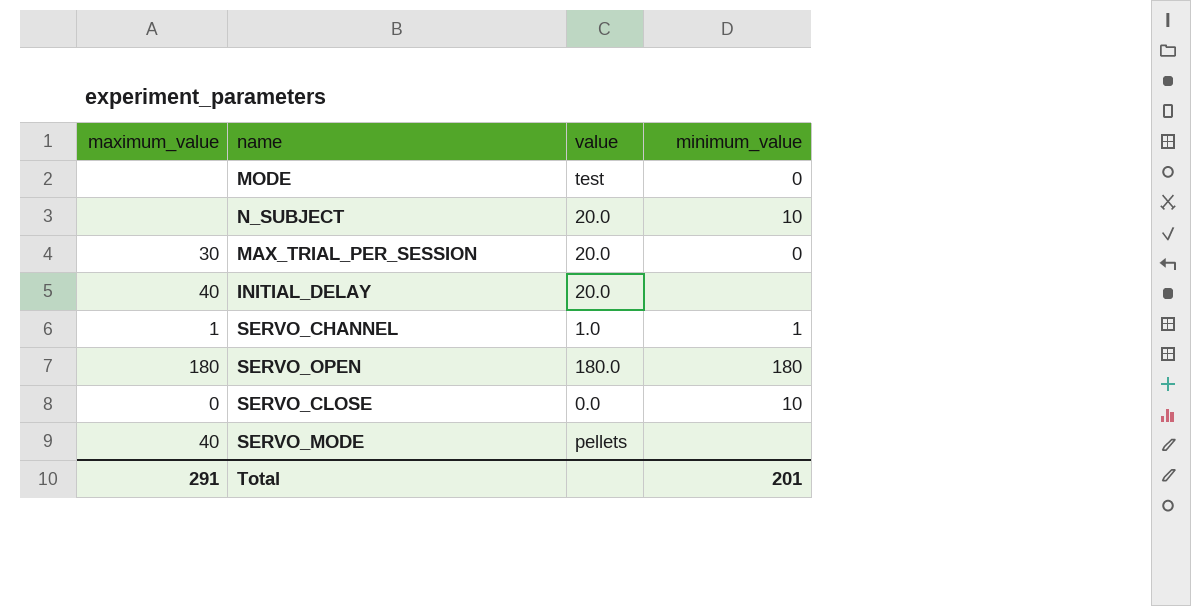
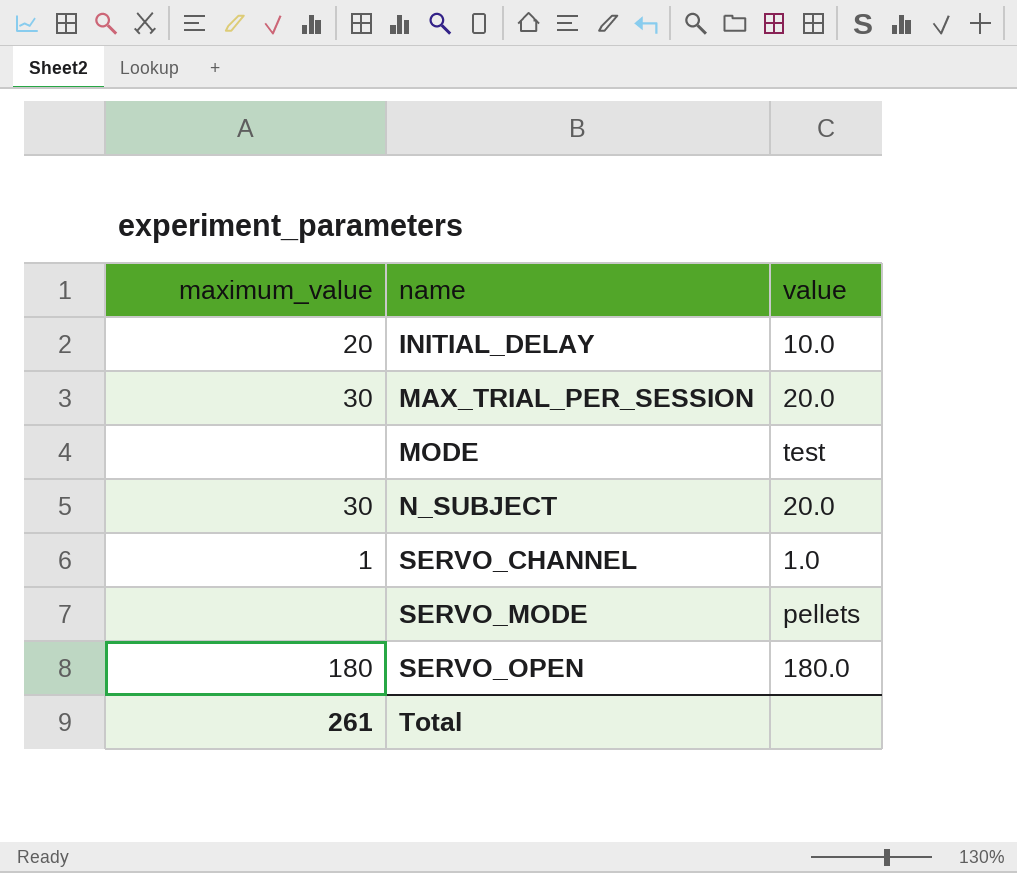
row order: none -> name ascending
column minimum_value | position: 4 -> none
row SERVO_CLOSE: 0 | 0.0 | 10 -> none
INITIAL_DELAY | maximum_value: 40 -> 20
INITIAL_DELAY | value: 20.0 -> 10.0
N_SUBJECT | maximum_value: none -> 30
SERVO_MODE | maximum_value: 40 -> none
Total | maximum_value: 291 -> 261

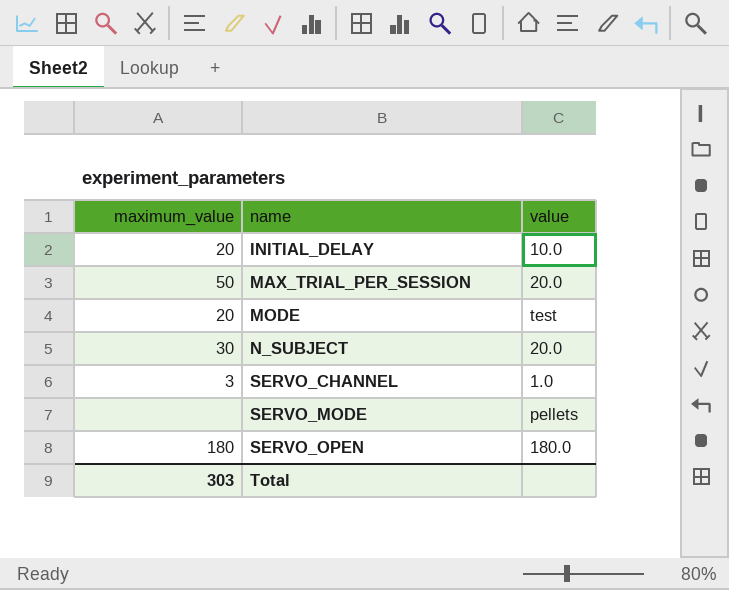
MAX_TRIAL_PER_SESSION | maximum_value: 30 -> 50
MODE | maximum_value: none -> 20
SERVO_CHANNEL | maximum_value: 1 -> 3
Total | maximum_value: 261 -> 303

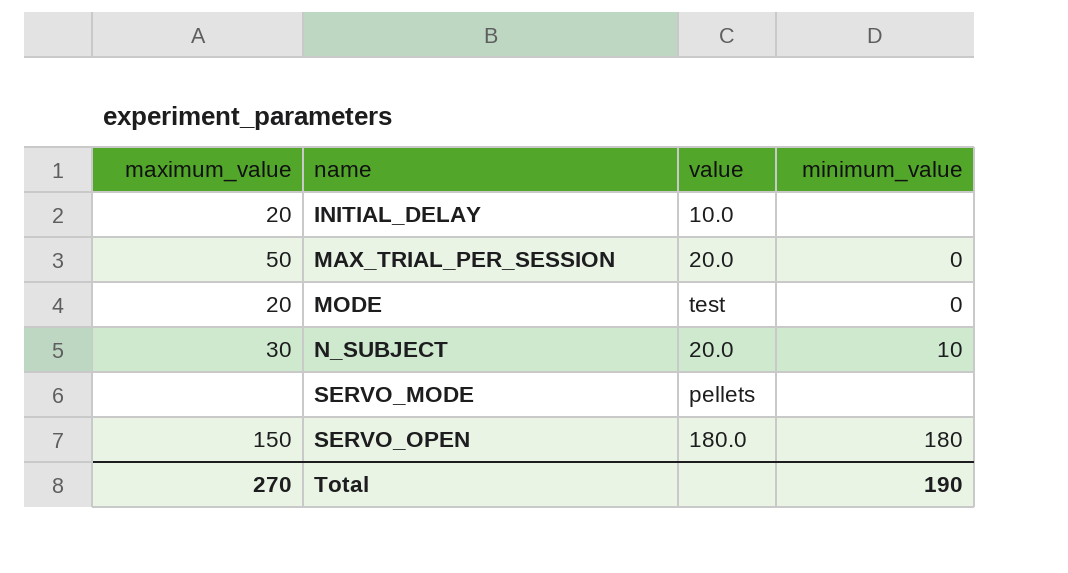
column minimum_value | position: none -> 4
row SERVO_CHANNEL: 3 | 1.0 -> none
SERVO_OPEN | maximum_value: 180 -> 150
Total | maximum_value: 303 -> 270

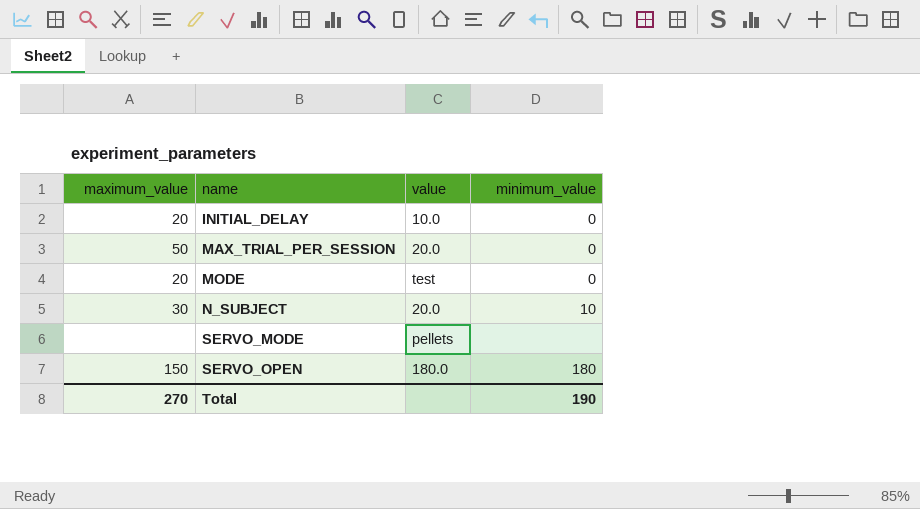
INITIAL_DELAY | minimum_value: none -> 0

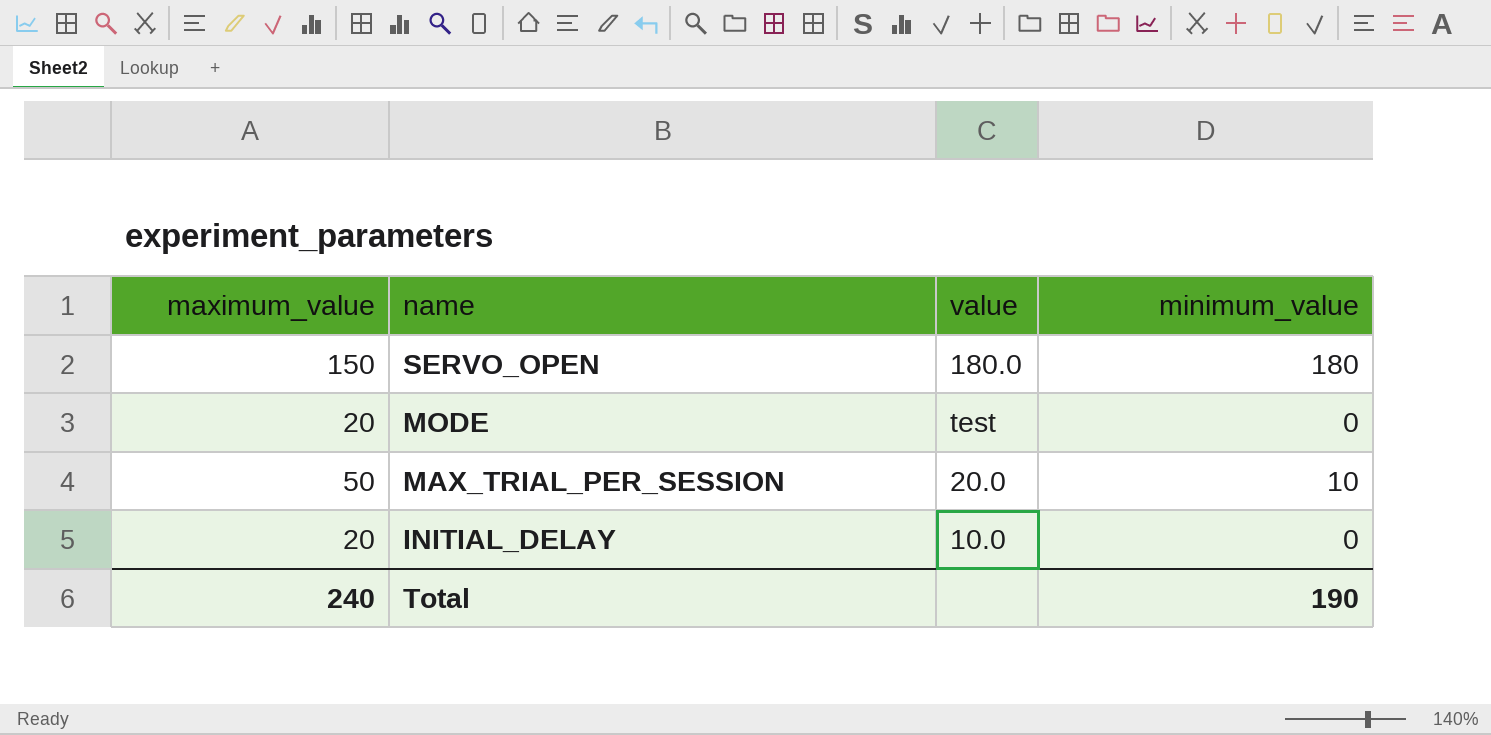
row order: name ascending -> name descending
row N_SUBJECT: 30 | 20.0 | 10 -> none
row SERVO_MODE: none | pellets | none -> none
MAX_TRIAL_PER_SESSION | minimum_value: 0 -> 10
Total | maximum_value: 270 -> 240

